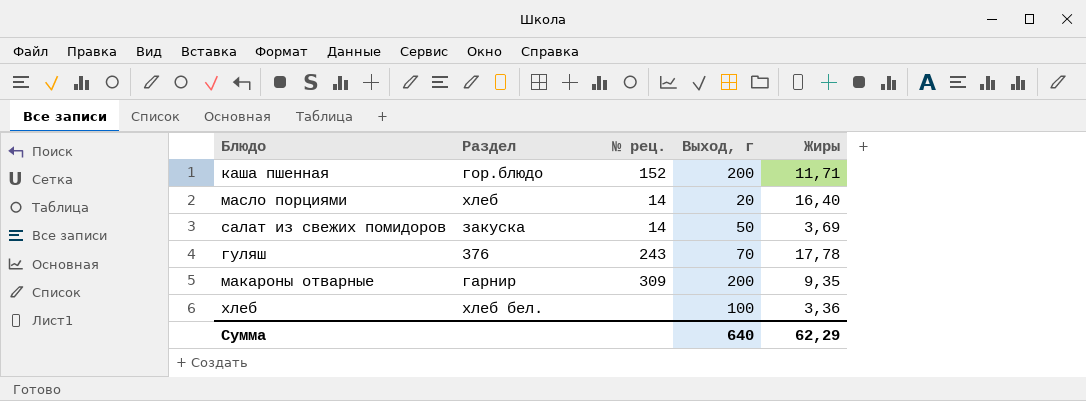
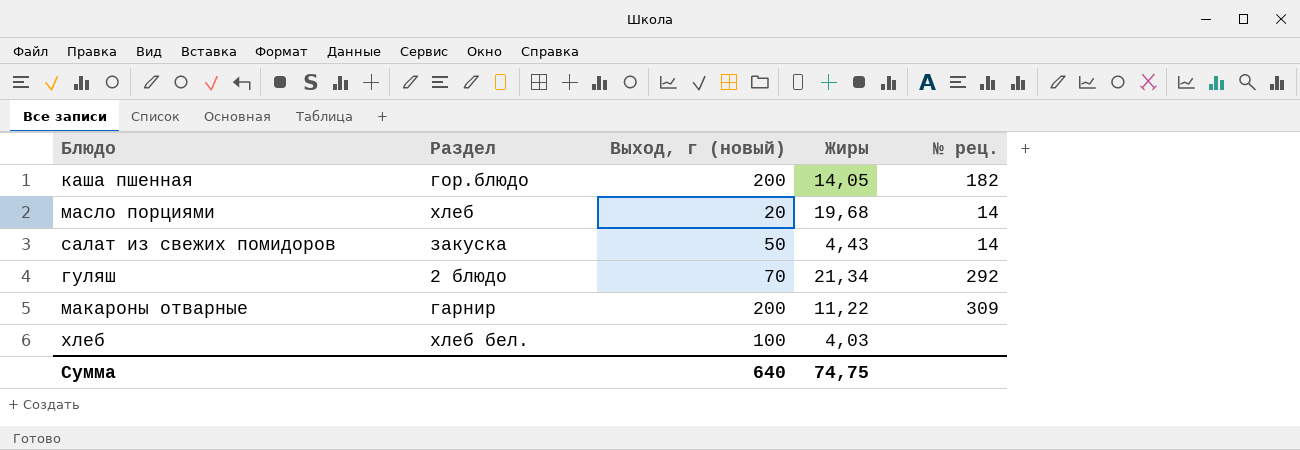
column name: Выход, г -> Выход, г (новый)
column № рец. | position: 3 -> 5
каша пшенная | Жиры: 11,71 -> 14,05
каша пшенная | № рец.: 152 -> 182
масло порциями | Жиры: 16,40 -> 19,68
салат из свежих помидоров | Жиры: 3,69 -> 4,43
гуляш | Раздел: 376 -> 2 блюдо
гуляш | Жиры: 17,78 -> 21,34
гуляш | № рец.: 243 -> 292
макароны отварные | Жиры: 9,35 -> 11,22
хлеб | Жиры: 3,36 -> 4,03
Сумма | Жиры: 62,29 -> 74,75

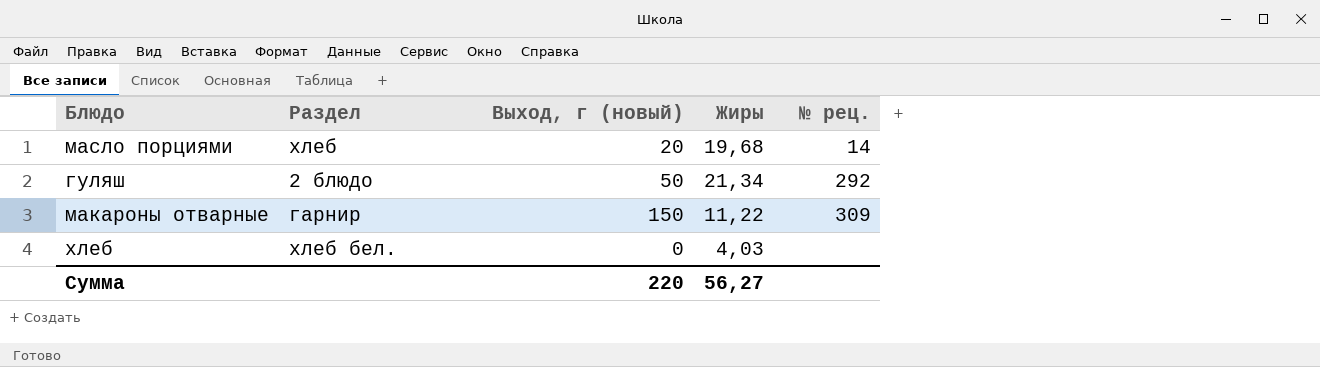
row каша пшенная: гор.блюдо | 200 | 14,05 | 182 -> none
row салат из свежих помидоров: закуска | 50 | 4,43 | 14 -> none
гуляш | Выход, г (новый): 70 -> 50
макароны отварные | Выход, г (новый): 200 -> 150
хлеб | Выход, г (новый): 100 -> 0
Сумма | Выход, г (новый): 640 -> 220
Сумма | Жиры: 74,75 -> 56,27

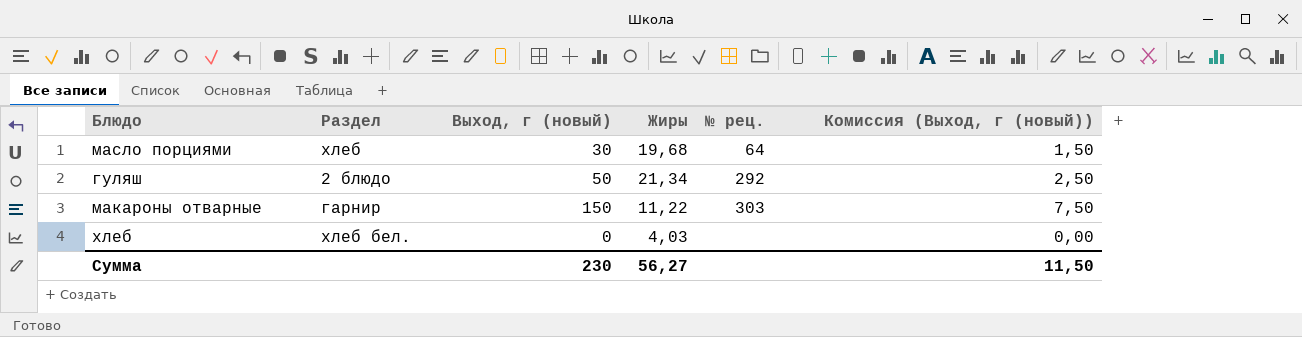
column Комиссия (Выход, г (новый)) | formula: none -> [Выход, г (новый)] * 0,05
масло порциями | Выход, г (новый): 20 -> 30
масло порциями | № рец.: 14 -> 64
макароны отварные | № рец.: 309 -> 303
Сумма | Выход, г (новый): 220 -> 230

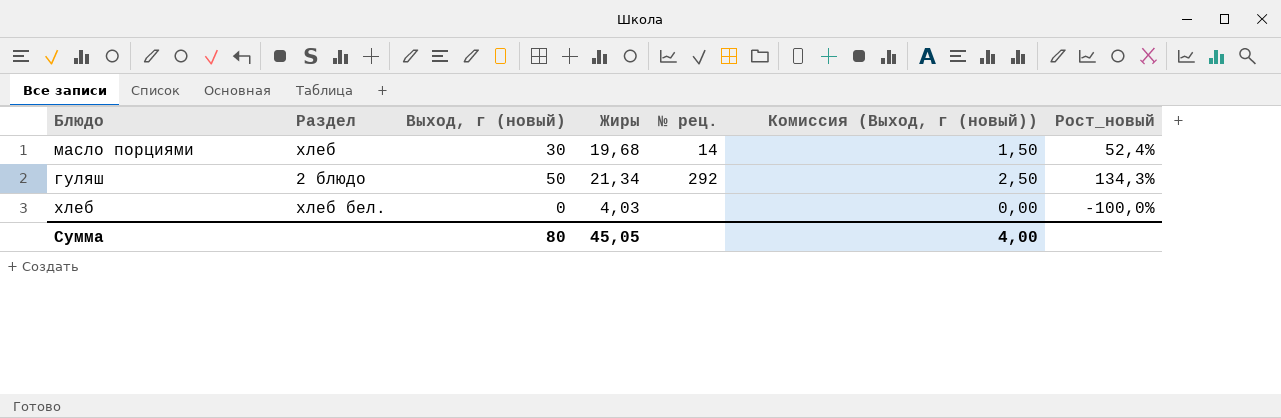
column Рост_новый | formula: none -> ([Выход, г (новый)] - [Жиры]) / [Жиры]
row макароны отварные: гарнир | 150 | 11,22 | 303 | 7,50 -> none
масло порциями | № рец.: 64 -> 14
Сумма | Выход, г (новый): 230 -> 80
Сумма | Жиры: 56,27 -> 45,05
Сумма | Комиссия (Выход, г (новый)): 11,50 -> 4,00

